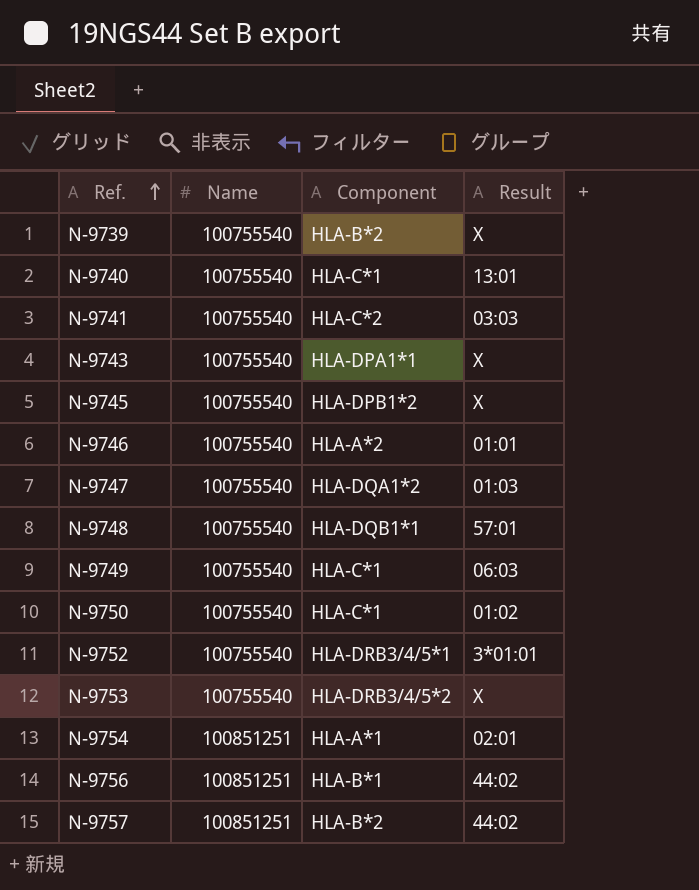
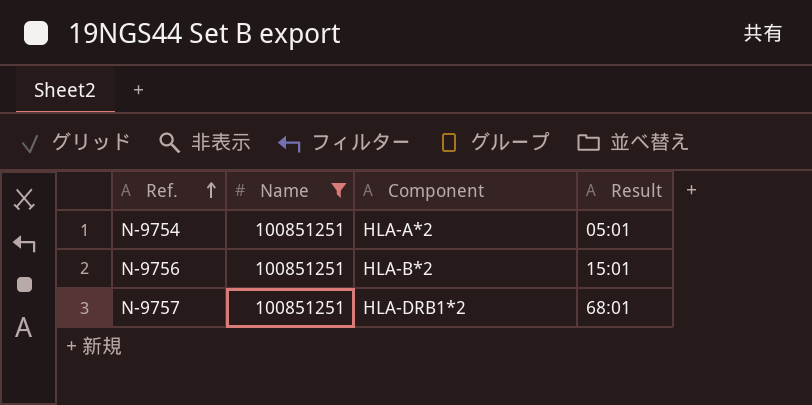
filter: none -> Name = 100851251
N-9754 | Component: HLA-A*1 -> HLA-A*2
N-9754 | Result: 02:01 -> 05:01
N-9756 | Component: HLA-B*1 -> HLA-B*2
N-9756 | Result: 44:02 -> 15:01
N-9757 | Component: HLA-B*2 -> HLA-DRB1*2
N-9757 | Result: 44:02 -> 68:01

